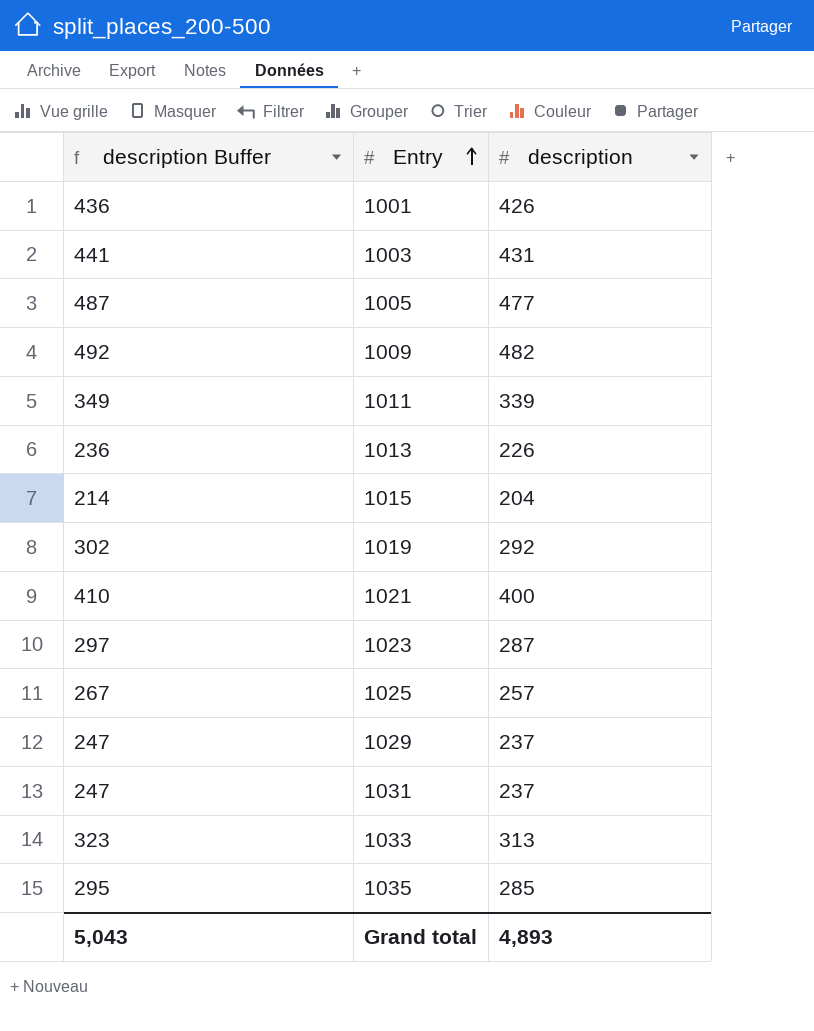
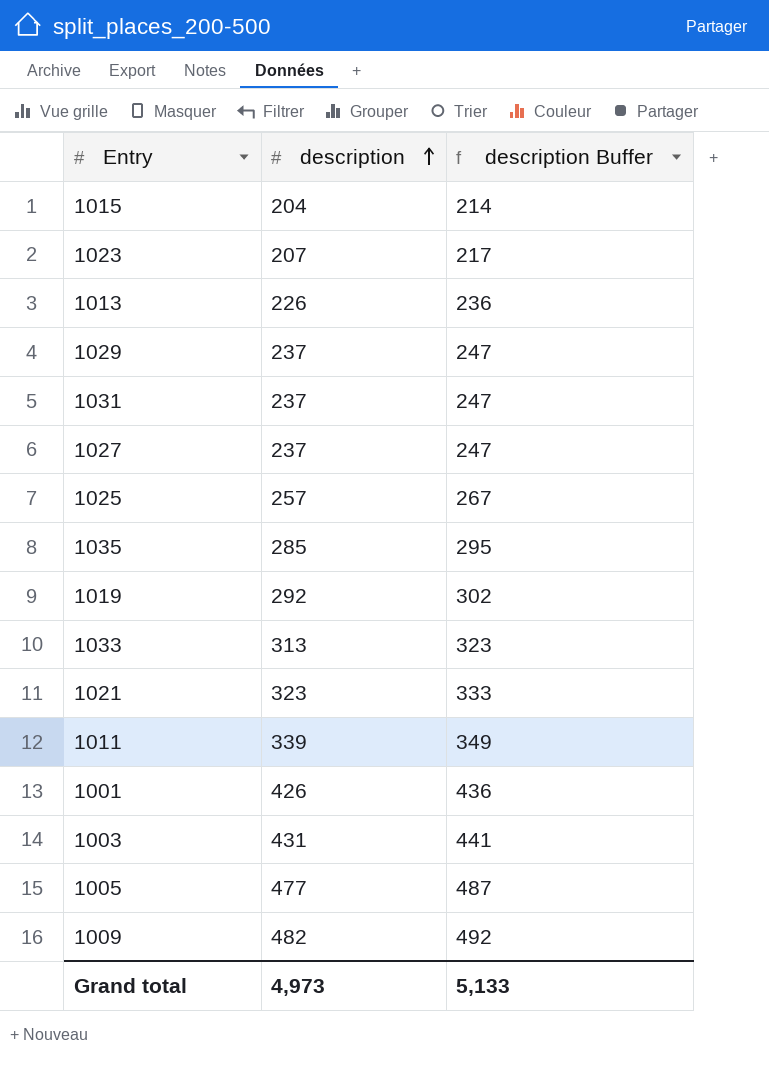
row order: Entry ascending -> description ascending
column description Buffer | position: 1 -> 3
1023 | description: 287 -> 207
1023 | description Buffer: 297 -> 217
row 1027: none -> 237 | 247
1021 | description: 400 -> 323
1021 | description Buffer: 410 -> 333
Grand total | description: 4,893 -> 4,973
Grand total | description Buffer: 5,043 -> 5,133

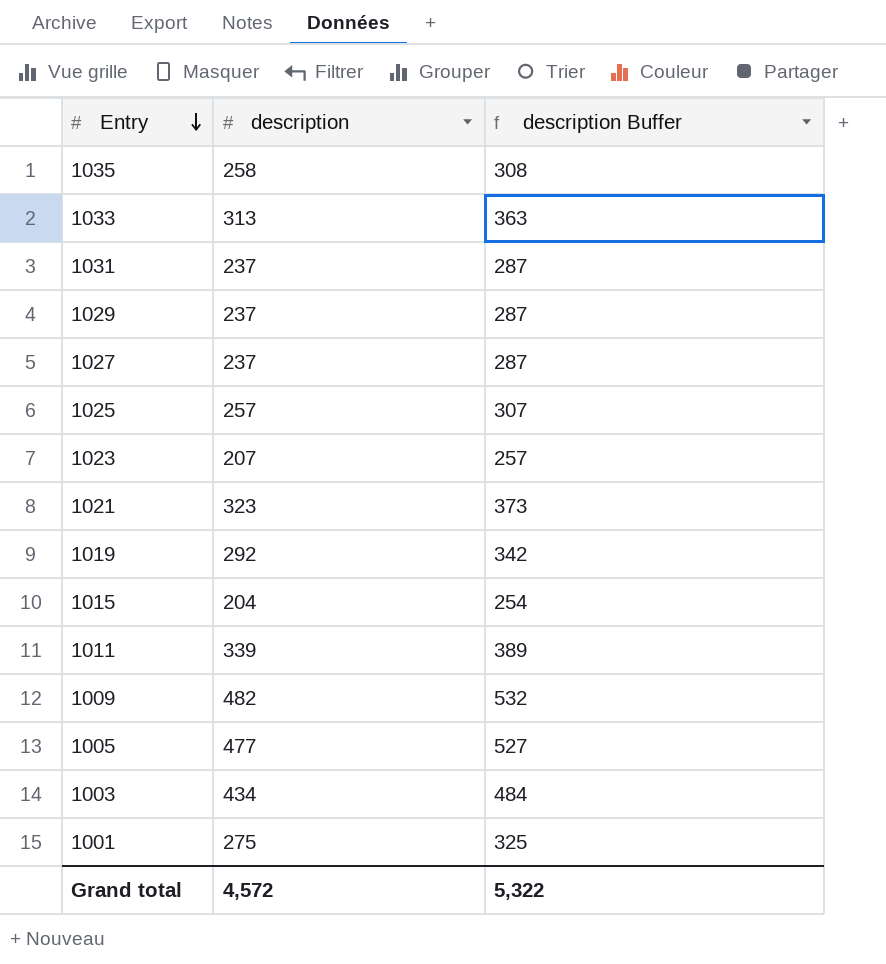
row order: description ascending -> Entry descending
column description Buffer | formula: [description] + 10 -> [description] + 50
row 1013: 226 | 236 -> none
1035 | description: 285 -> 258
1003 | description: 431 -> 434
1001 | description: 426 -> 275
Grand total | description: 4,973 -> 4,572
Grand total | description Buffer: 5,133 -> 5,322

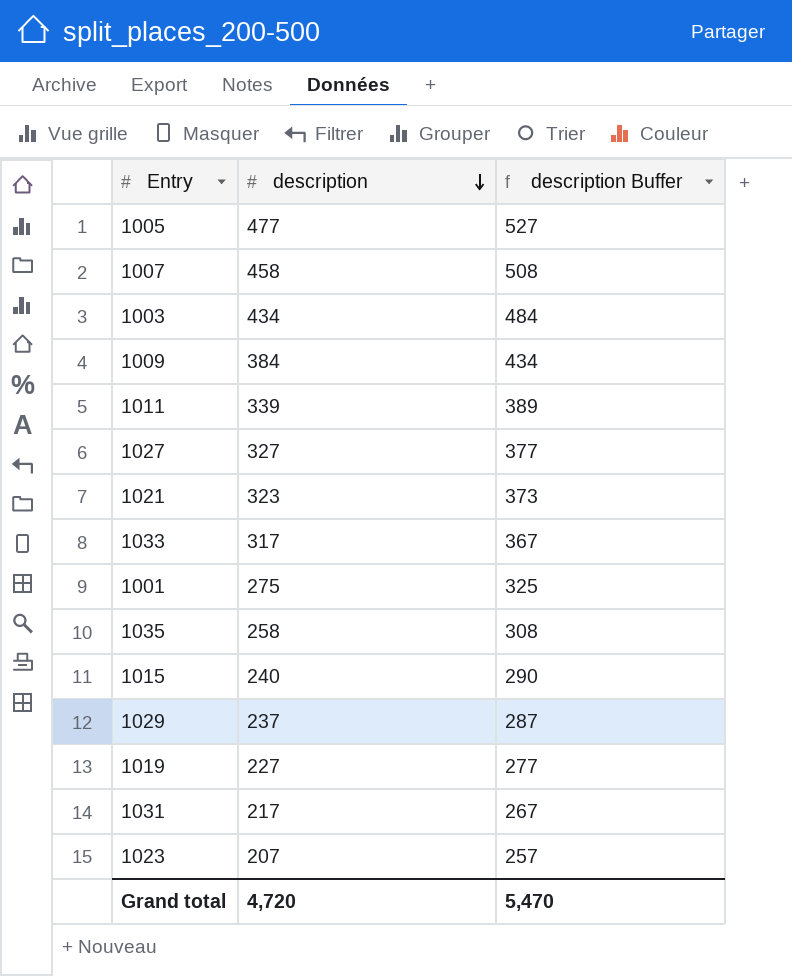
row order: Entry descending -> description descending
row 1025: 257 | 307 -> none
row 1007: none -> 458 | 508
1009 | description: 482 -> 384
1009 | description Buffer: 532 -> 434
1027 | description: 237 -> 327
1027 | description Buffer: 287 -> 377
1033 | description: 313 -> 317
1033 | description Buffer: 363 -> 367
1015 | description: 204 -> 240
1015 | description Buffer: 254 -> 290
1019 | description: 292 -> 227
1019 | description Buffer: 342 -> 277
1031 | description: 237 -> 217
1031 | description Buffer: 287 -> 267
Grand total | description: 4,572 -> 4,720
Grand total | description Buffer: 5,322 -> 5,470

